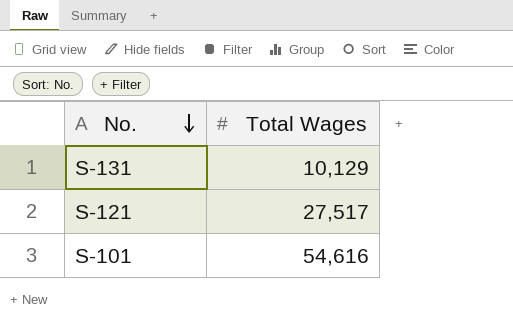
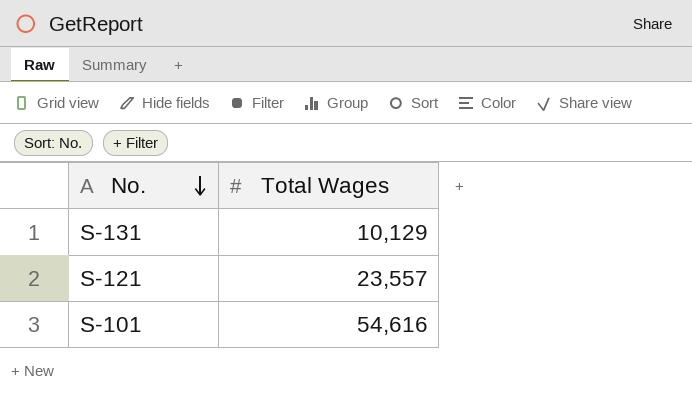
S-121 | Total Wages: 27,517 -> 23,557

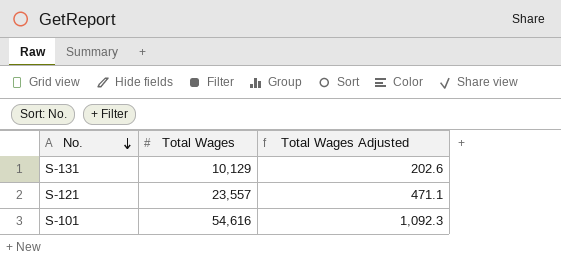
column Total Wages Adjusted | formula: none -> [Total Wages] * 0.02

